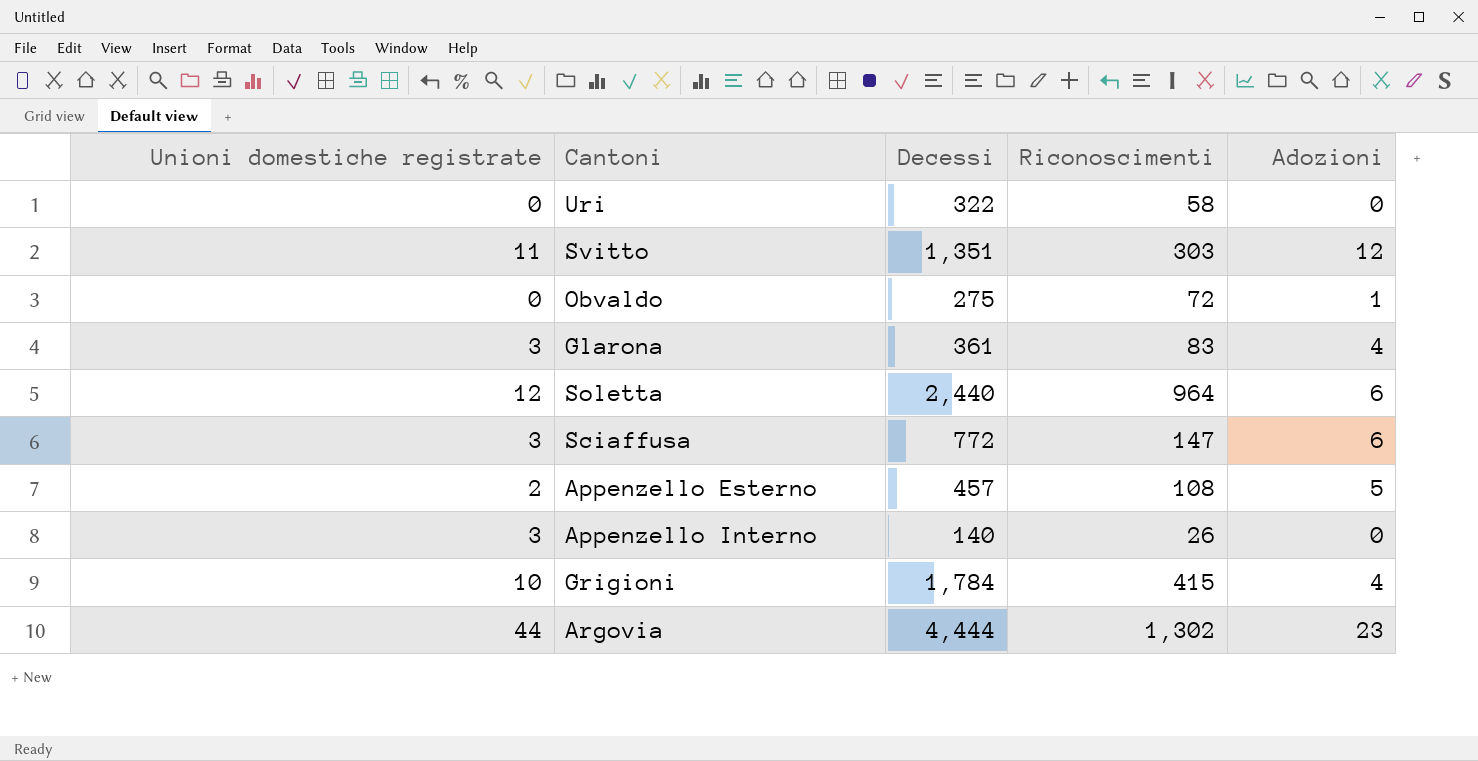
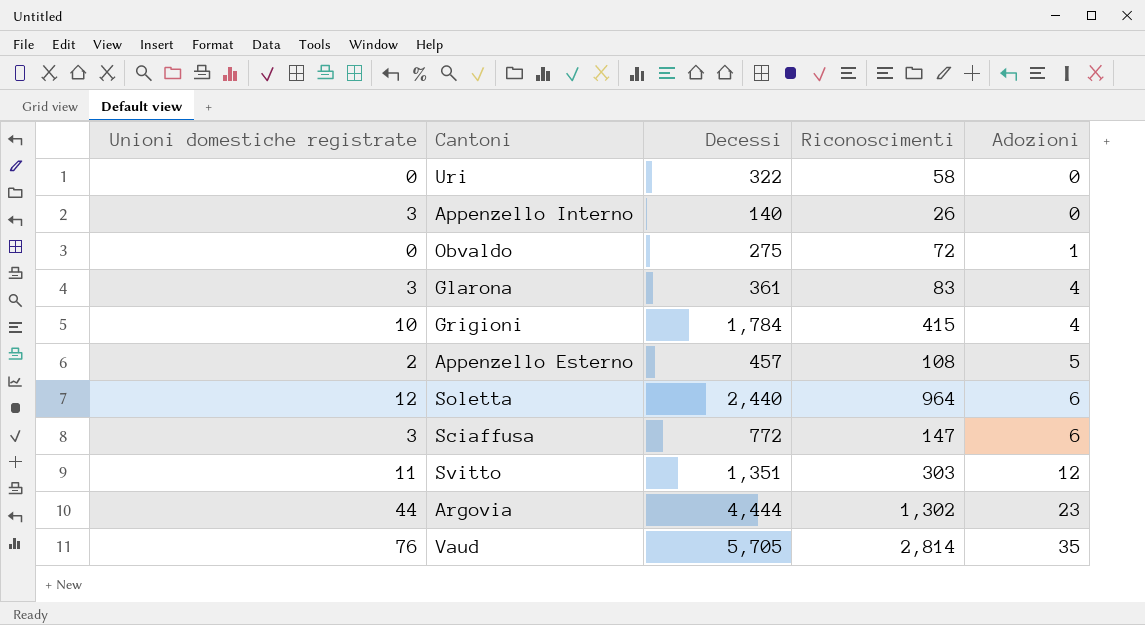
row order: none -> Adozioni ascending
row Vaud: none -> 76 | 5,705 | 2,814 | 35

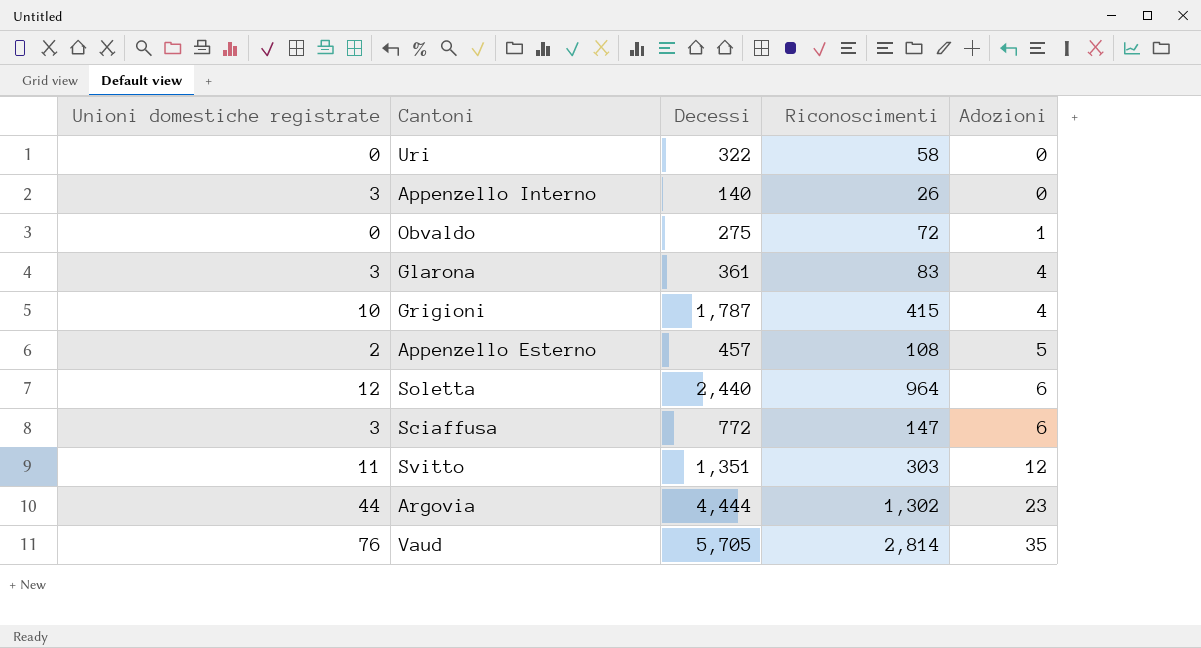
Grigioni | Decessi: 1,784 -> 1,787

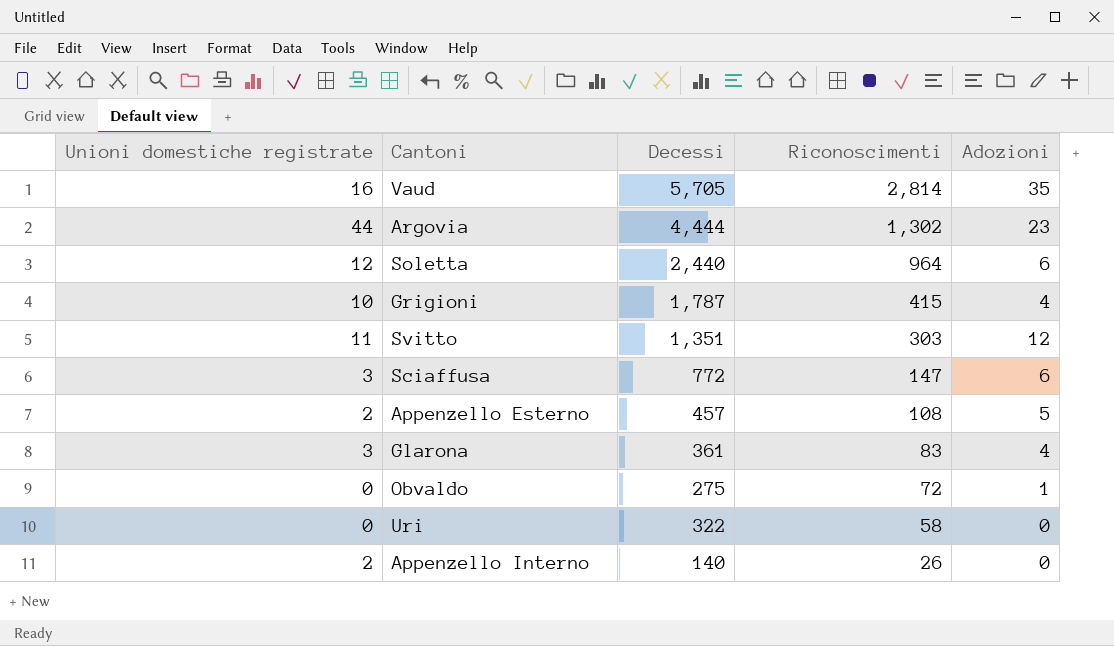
row order: Adozioni ascending -> Riconoscimenti descending
Vaud | Unioni domestiche registrate: 76 -> 16
Appenzello Interno | Unioni domestiche registrate: 3 -> 2

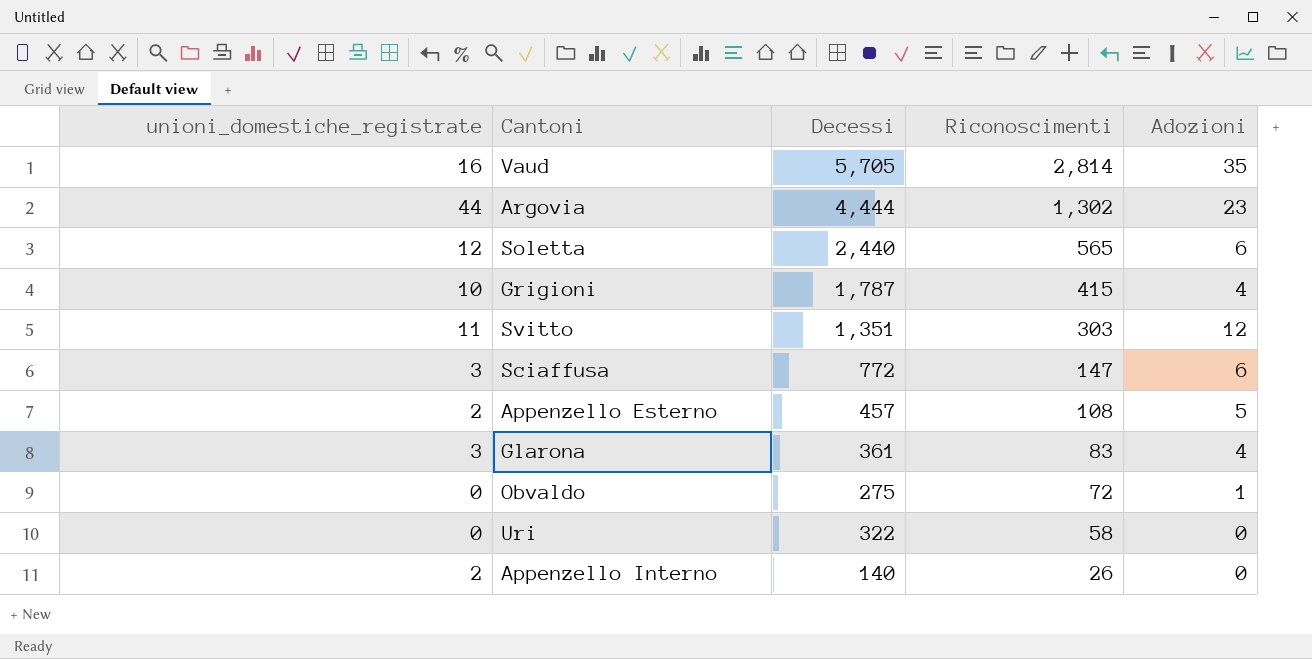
column name: Unioni domestiche registrate -> unioni_domestiche_registrate
Soletta | Riconoscimenti: 964 -> 565

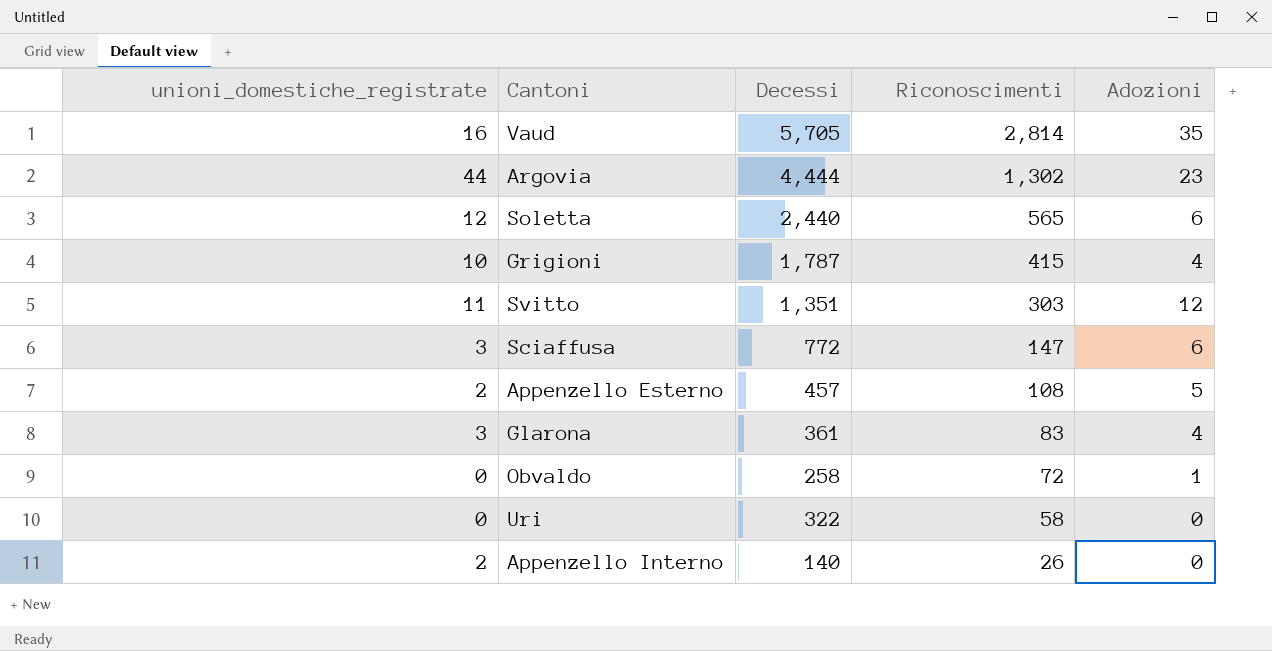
Obvaldo | Decessi: 275 -> 258

